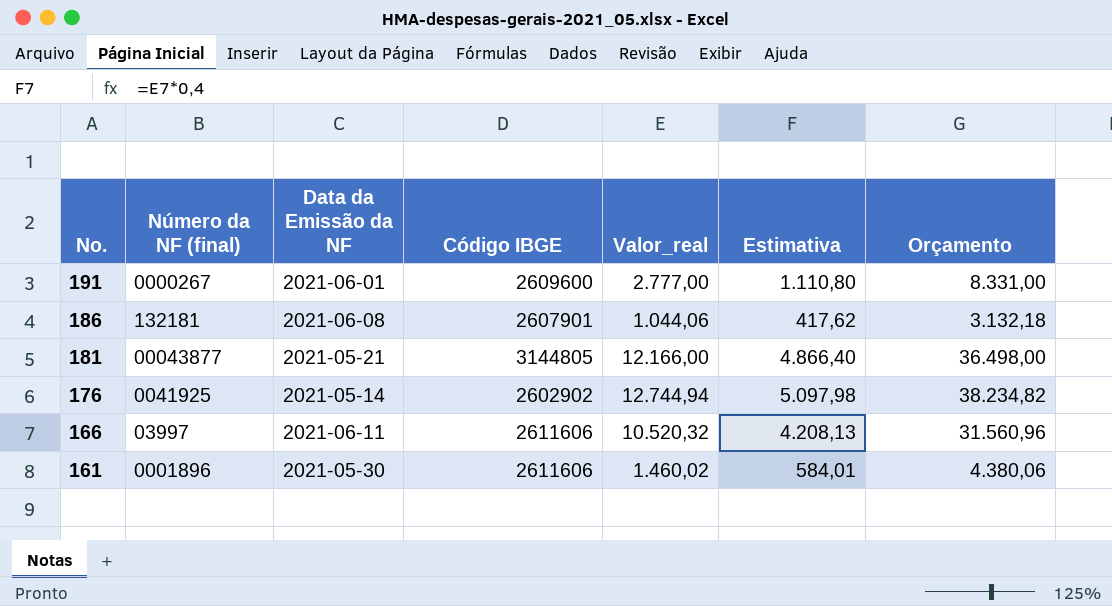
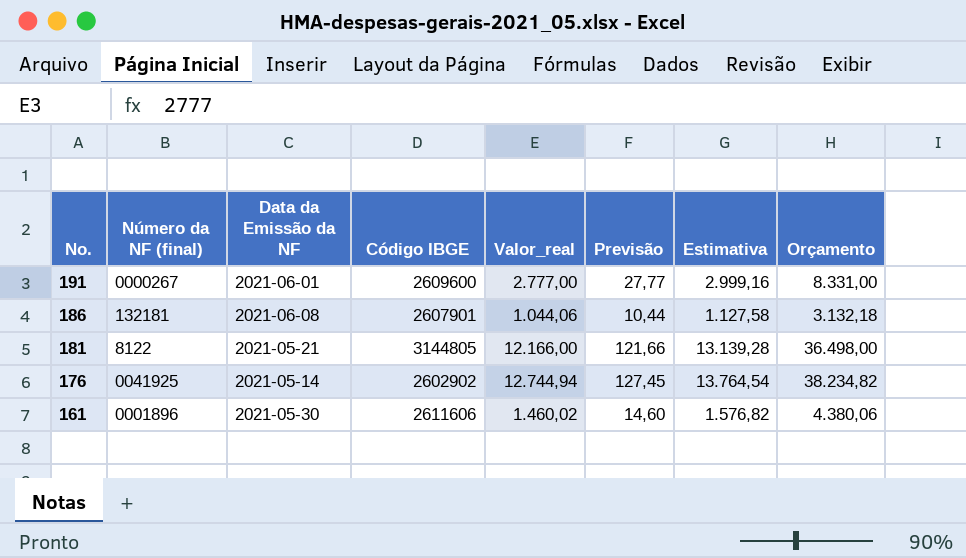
column Previsão | formula: none -> [Valor_real] * 0,01
column Estimativa | formula: [Valor_real] * 0,4 -> [Valor_real] * 1,08
row 166: 03997 | 2021-06-11 | 2611606 | 10.520,32 | 4.208,13 | 31.560,96 -> none
181 | Número da NF (final): 00043877 -> 8122

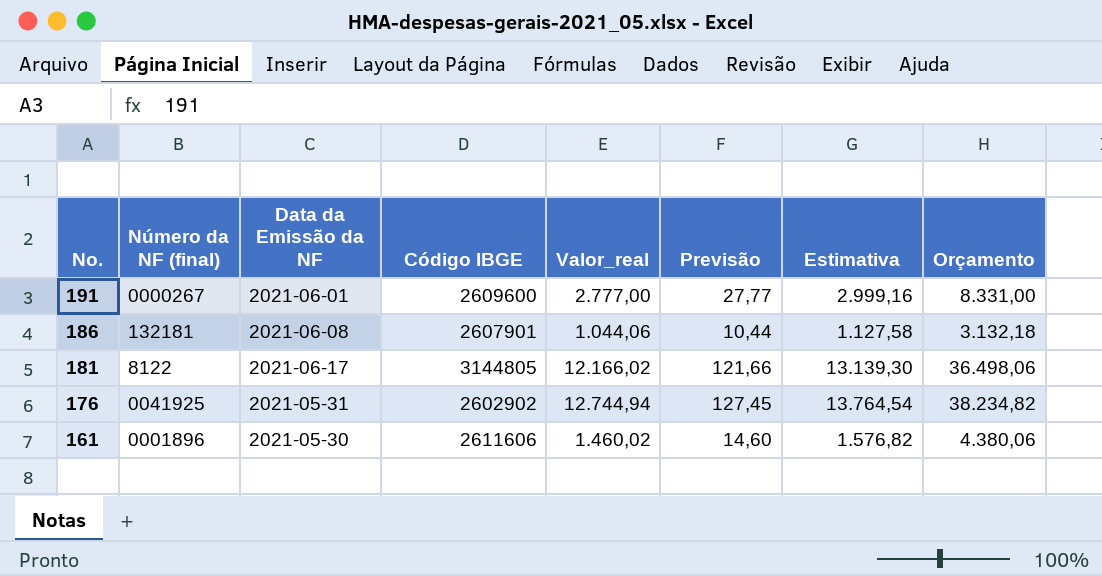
181 | Data da Emissão da NF: 2021-05-21 -> 2021-06-17
181 | Valor_real: 12.166,00 -> 12.166,02
181 | Estimativa: 13.139,28 -> 13.139,30
181 | Orçamento: 36.498,00 -> 36.498,06
176 | Data da Emissão da NF: 2021-05-14 -> 2021-05-31

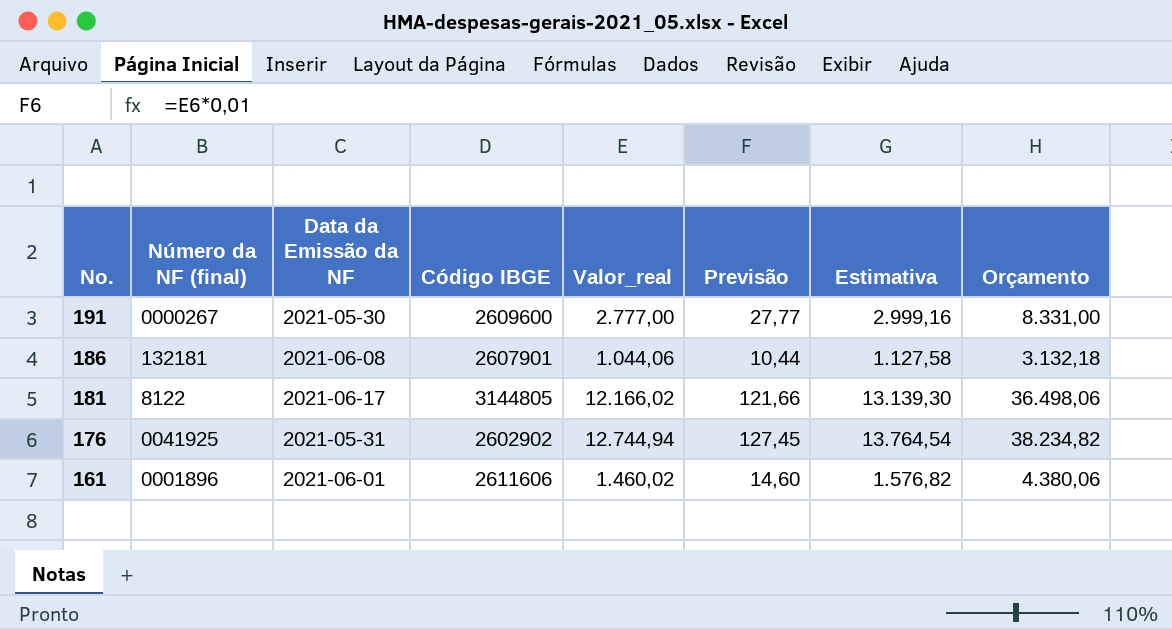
191 | Data da Emissão da NF: 2021-06-01 -> 2021-05-30
161 | Data da Emissão da NF: 2021-05-30 -> 2021-06-01

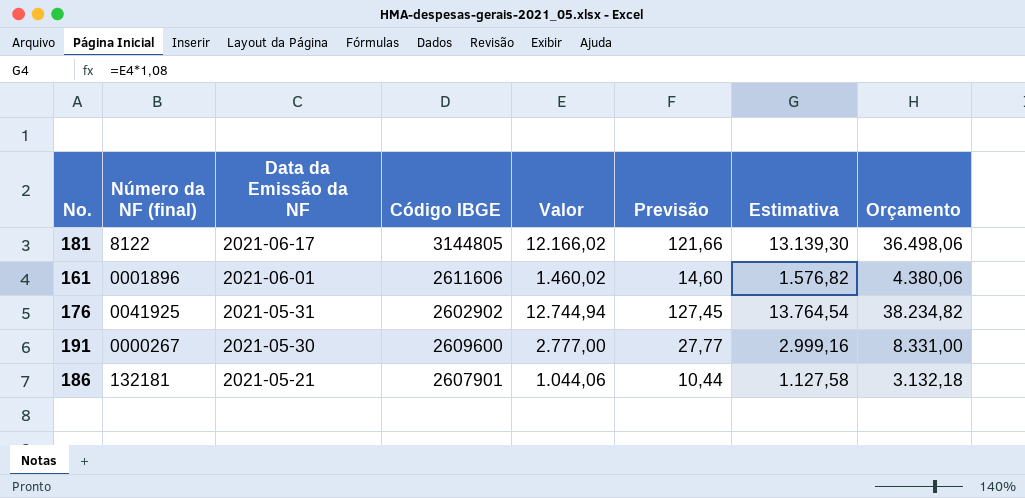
row order: No. descending -> Data da Emissão da NF descending
column name: Valor_real -> Valor
186 | Data da Emissão da NF: 2021-06-08 -> 2021-05-21

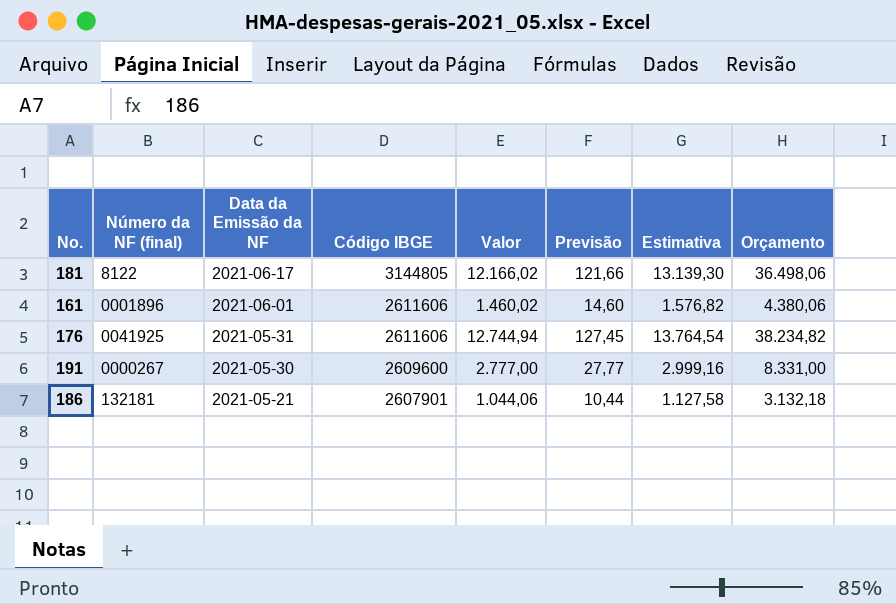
176 | Código IBGE: 2602902 -> 2611606

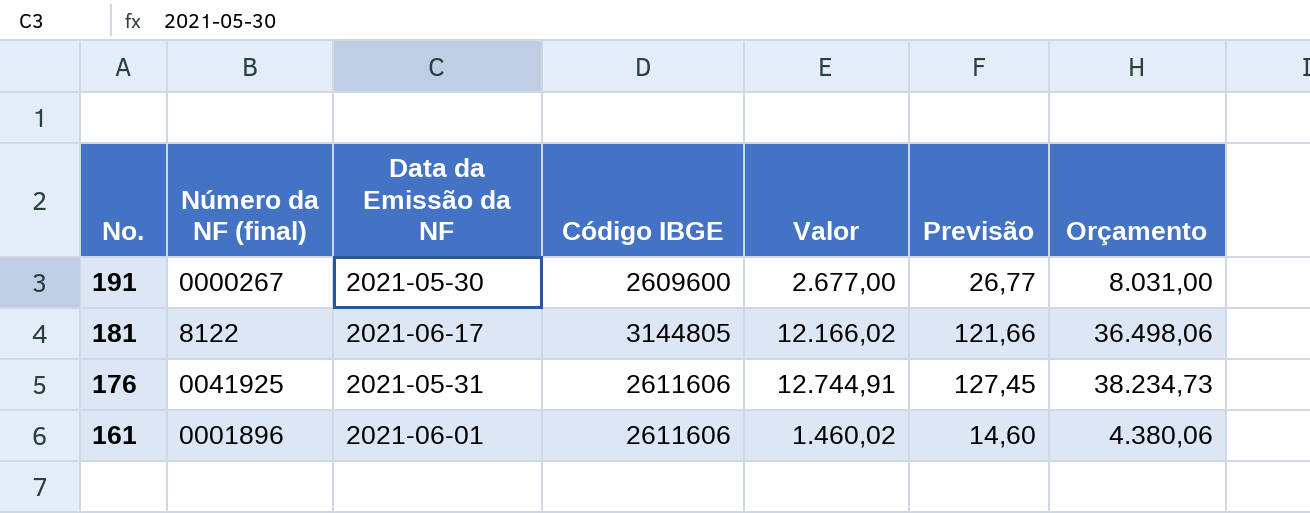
row order: Data da Emissão da NF descending -> No. descending
column Estimativa | formula: [Valor] * 1,08 -> none
row 186: 132181 | 2021-05-21 | 2607901 | 1.044,06 | 10,44 | 1.127,58 | 3.132,18 -> none
191 | Valor: 2.777,00 -> 2.677,00
191 | Previsão: 27,77 -> 26,77
191 | Orçamento: 8.331,00 -> 8.031,00
176 | Valor: 12.744,94 -> 12.744,91
176 | Orçamento: 38.234,82 -> 38.234,73

